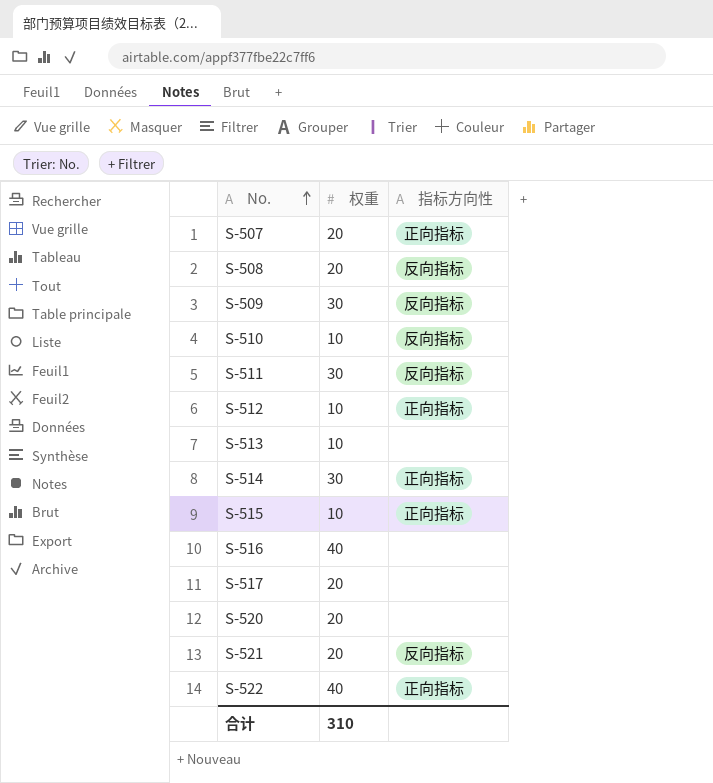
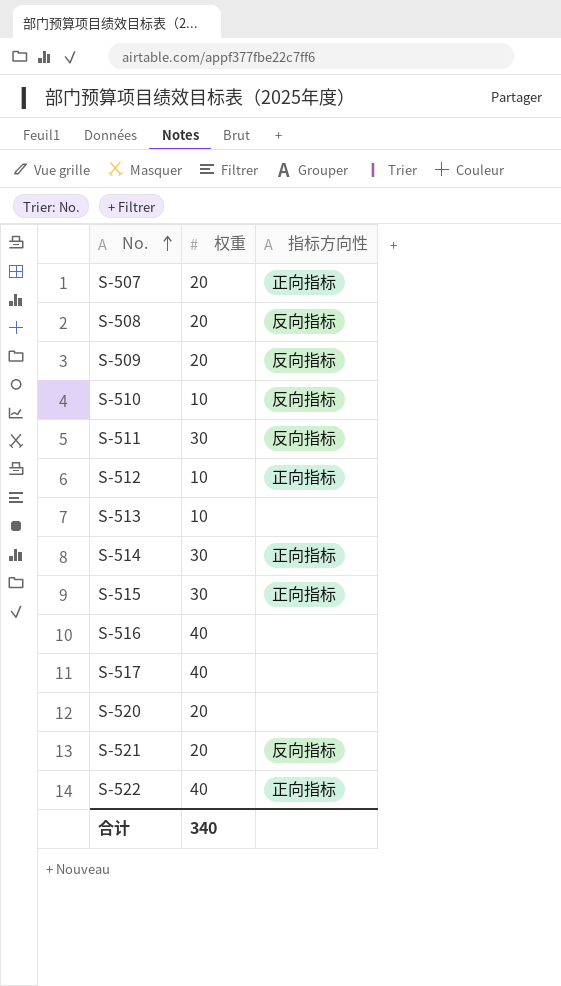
S-509 | 权重: 30 -> 20
S-515 | 权重: 10 -> 30
S-517 | 权重: 20 -> 40
合计 | 权重: 310 -> 340

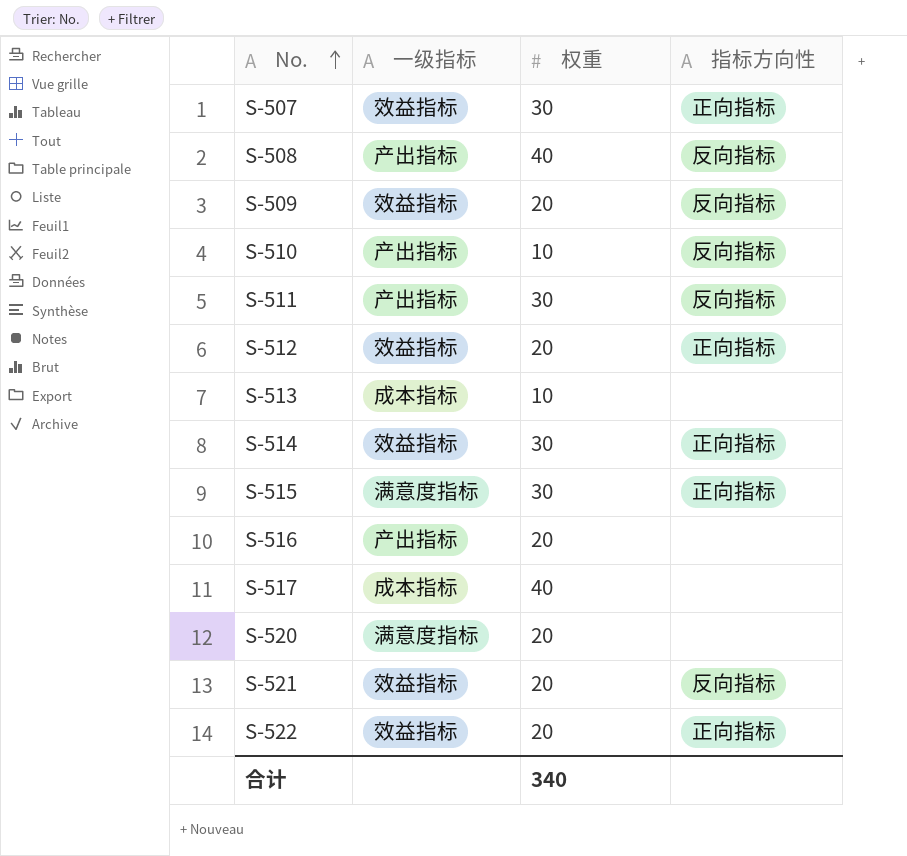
column 一级指标 | position: none -> 2
S-507 | 权重: 20 -> 30
S-508 | 权重: 20 -> 40
S-512 | 权重: 10 -> 20
S-516 | 权重: 40 -> 20
S-522 | 权重: 40 -> 20

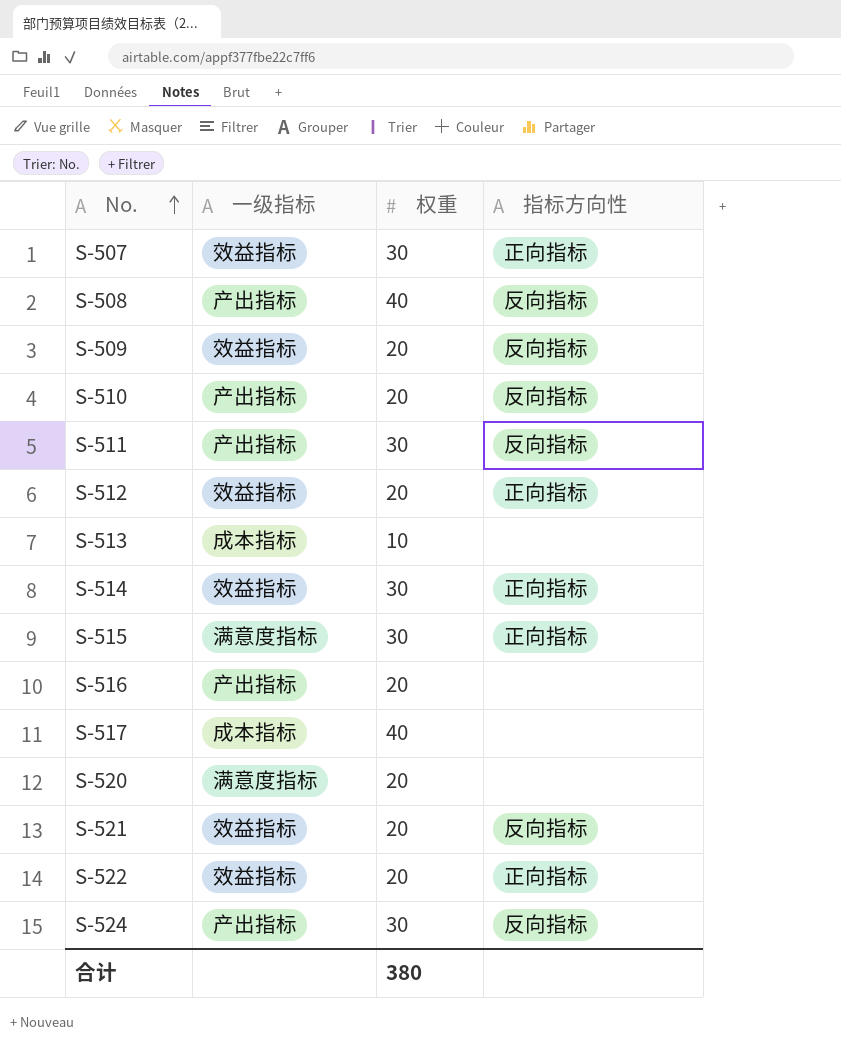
S-510 | 权重: 10 -> 20
row S-524: none -> 产出指标 | 30 | 反向指标
合计 | 权重: 340 -> 380

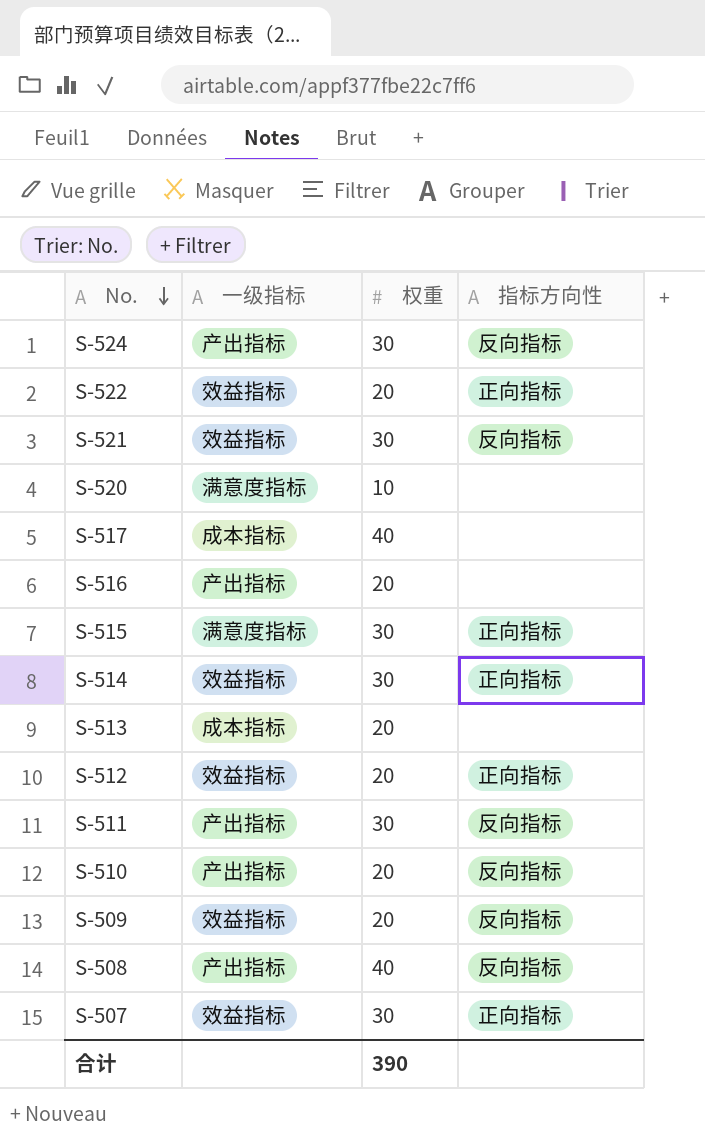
row order: No. ascending -> No. descending
S-521 | 权重: 20 -> 30
S-520 | 权重: 20 -> 10
S-513 | 权重: 10 -> 20
合计 | 权重: 380 -> 390

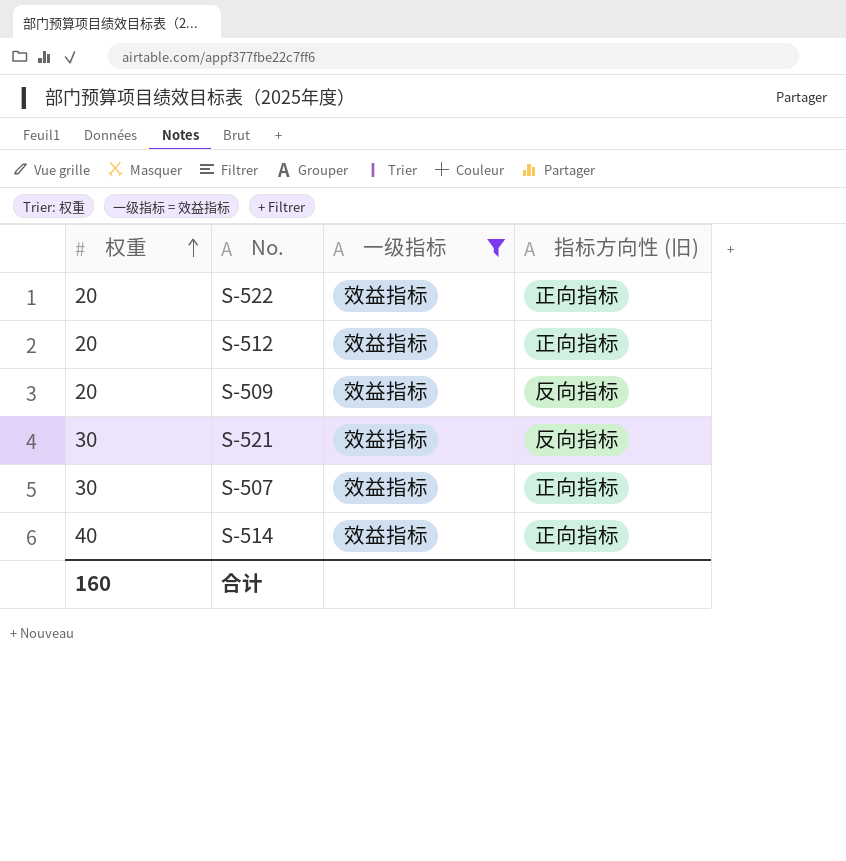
filter: none -> 一级指标 = 效益指标
row order: No. descending -> 权重 ascending
column 权重 | position: 3 -> 1
column name: 指标方向性 -> 指标方向性 (旧)
S-514 | 权重: 30 -> 40
合计 | 权重: 390 -> 160

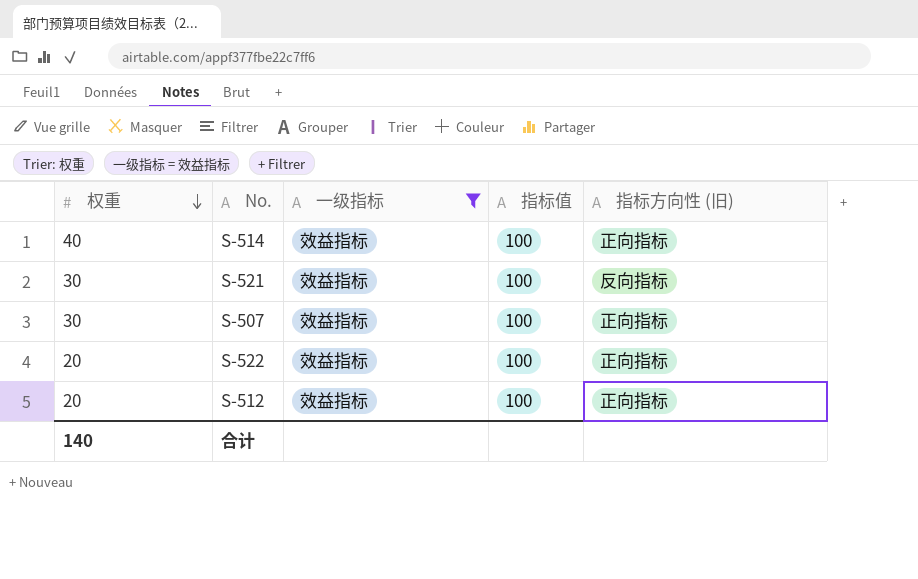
row order: 权重 ascending -> 权重 descending
column 指标值 | position: none -> 4
row S-509: 20 | 效益指标 | 反向指标 -> none
合计 | 权重: 160 -> 140

